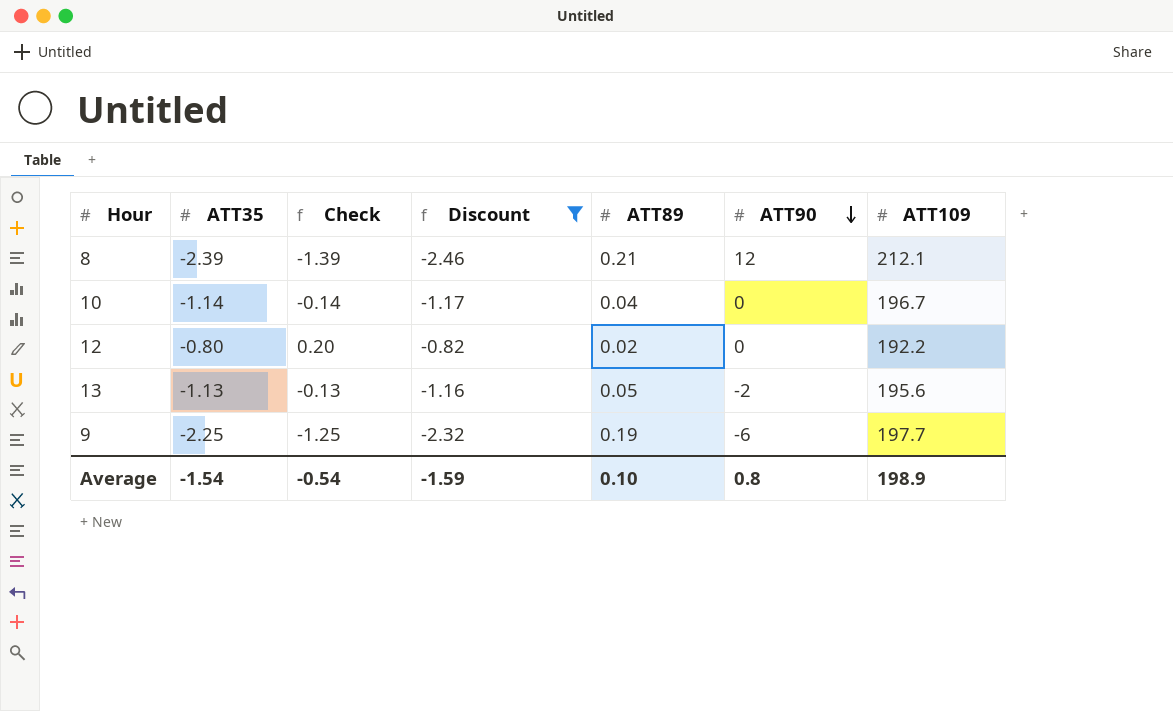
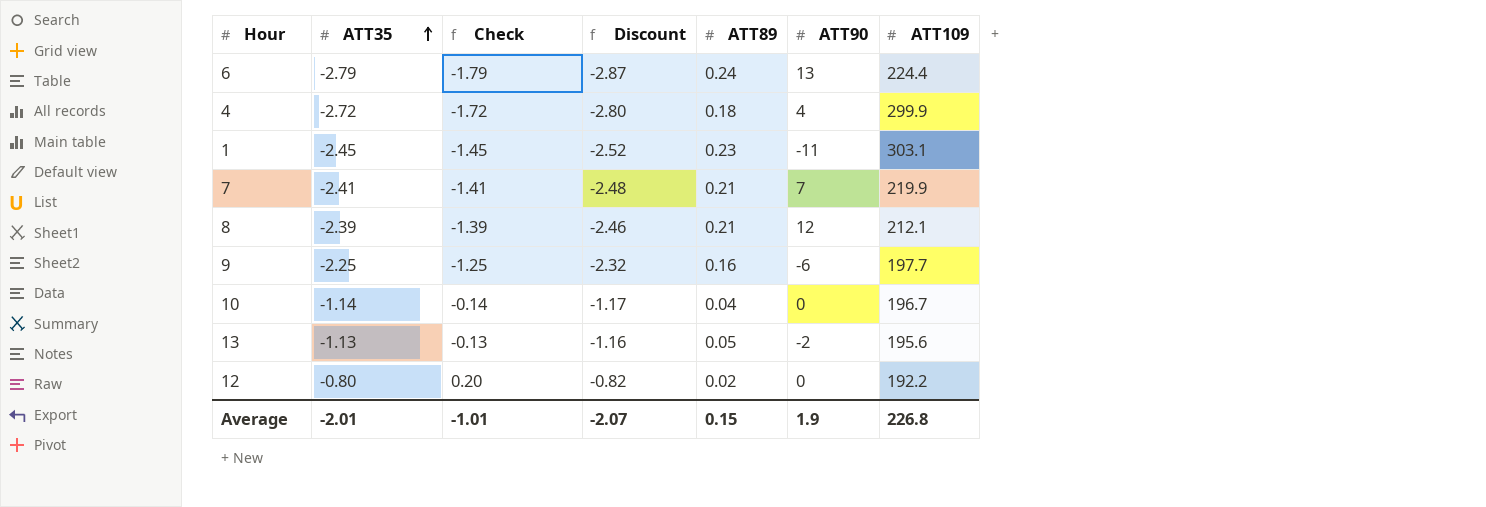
filter: Discount >= -2.46 -> none
row order: ATT90 descending -> ATT35 ascending
9 | ATT89: 0.19 -> 0.16
Average | ATT35: -1.54 -> -2.01
Average | Check: -0.54 -> -1.01
Average | Discount: -1.59 -> -2.07
Average | ATT89: 0.10 -> 0.15
Average | ATT90: 0.8 -> 1.9
Average | ATT109: 198.9 -> 226.8

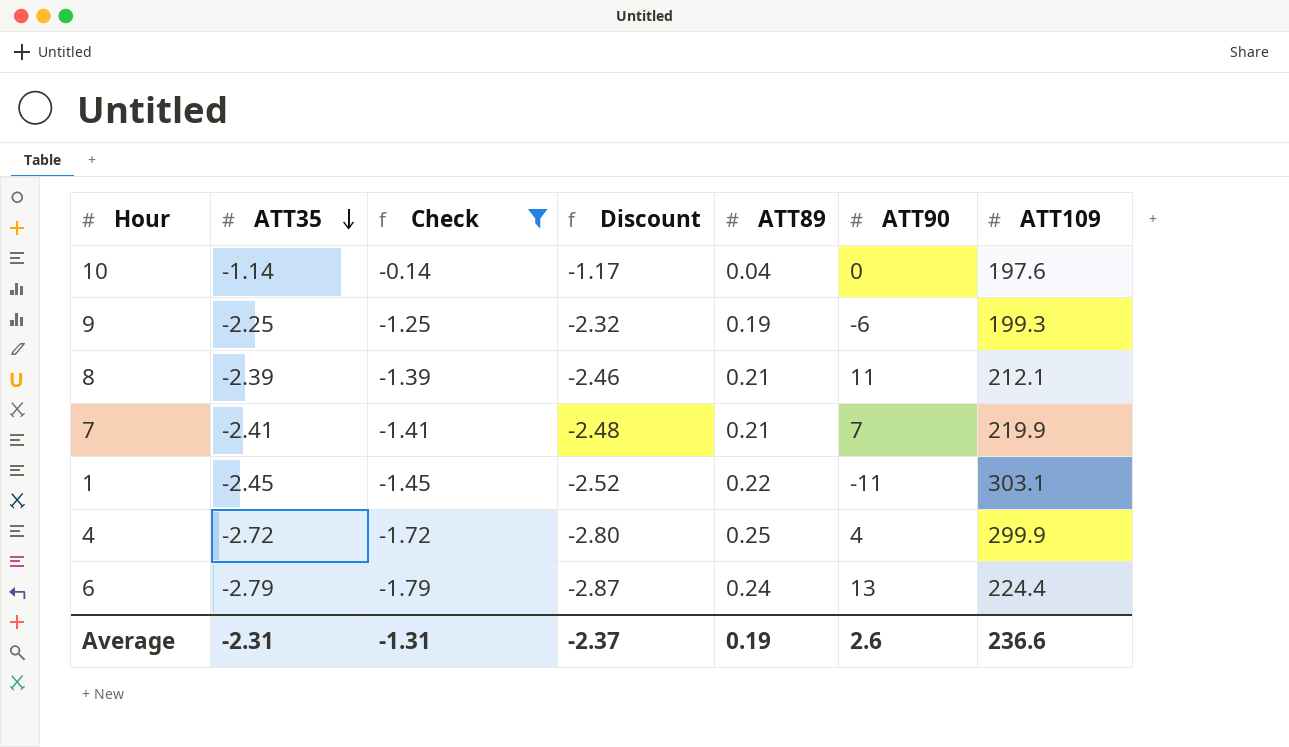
filter: none -> Check <= -0.14
row order: ATT35 ascending -> ATT35 descending
10 | ATT109: 196.7 -> 197.6
9 | ATT89: 0.16 -> 0.19
9 | ATT109: 197.7 -> 199.3
8 | ATT90: 12 -> 11
1 | ATT89: 0.23 -> 0.22
4 | ATT89: 0.18 -> 0.25
Average | ATT35: -2.01 -> -2.31
Average | Check: -1.01 -> -1.31
Average | Discount: -2.07 -> -2.37
Average | ATT89: 0.15 -> 0.19
Average | ATT90: 1.9 -> 2.6
Average | ATT109: 226.8 -> 236.6

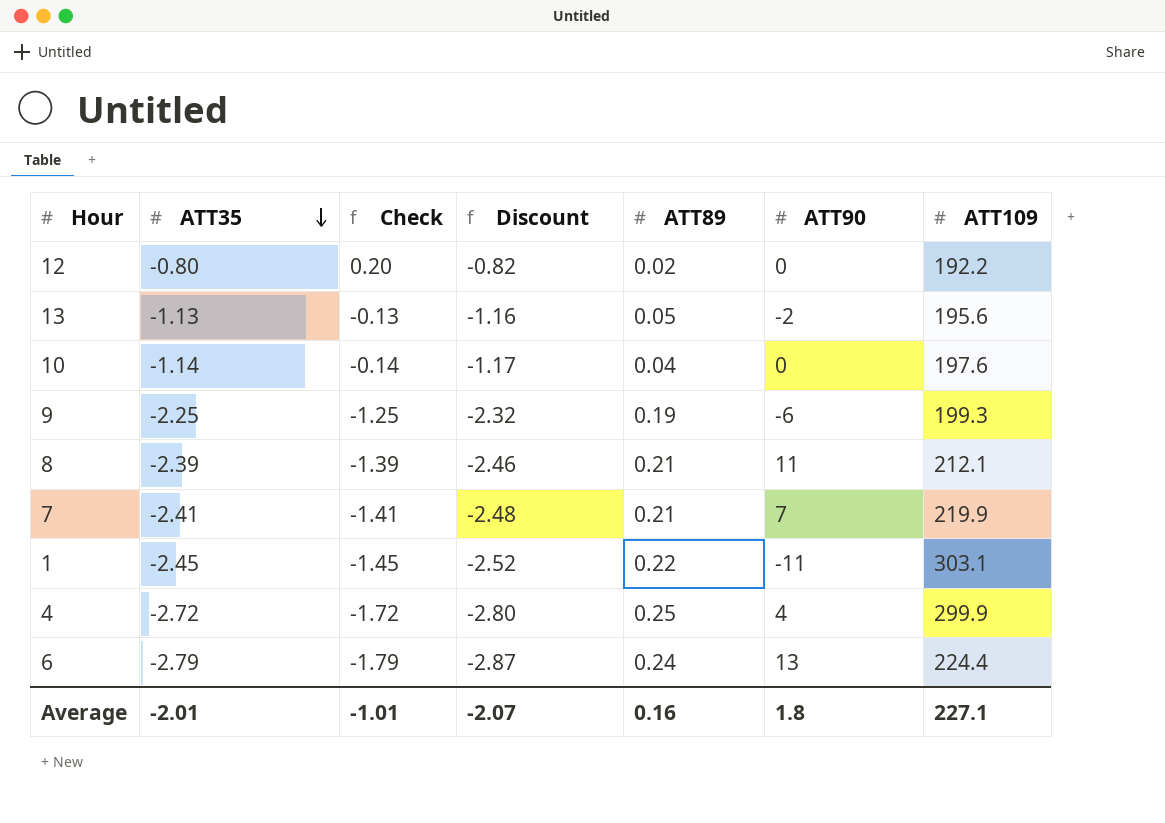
filter: Check <= -0.14 -> none
Average | ATT35: -2.31 -> -2.01
Average | Check: -1.31 -> -1.01
Average | Discount: -2.37 -> -2.07
Average | ATT89: 0.19 -> 0.16
Average | ATT90: 2.6 -> 1.8
Average | ATT109: 236.6 -> 227.1

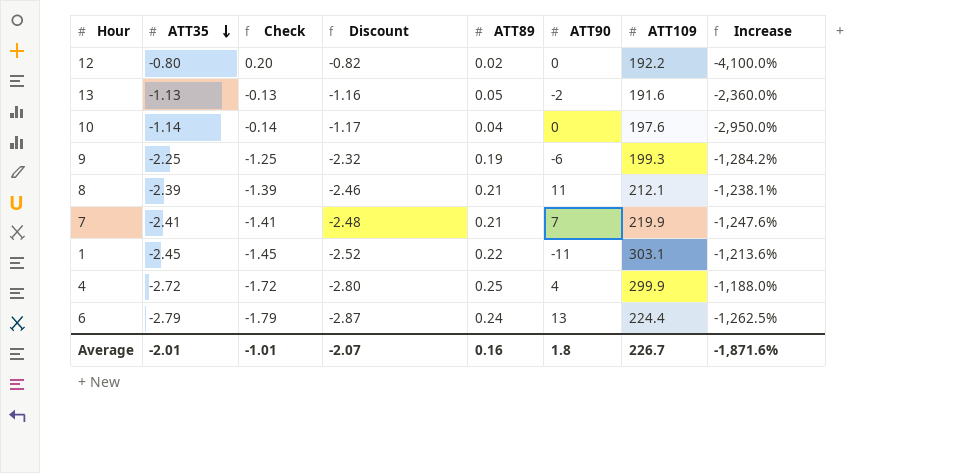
column Increase | formula: none -> ([ATT35] - [ATT89]) / [ATT89]
13 | ATT109: 195.6 -> 191.6
Average | ATT109: 227.1 -> 226.7

